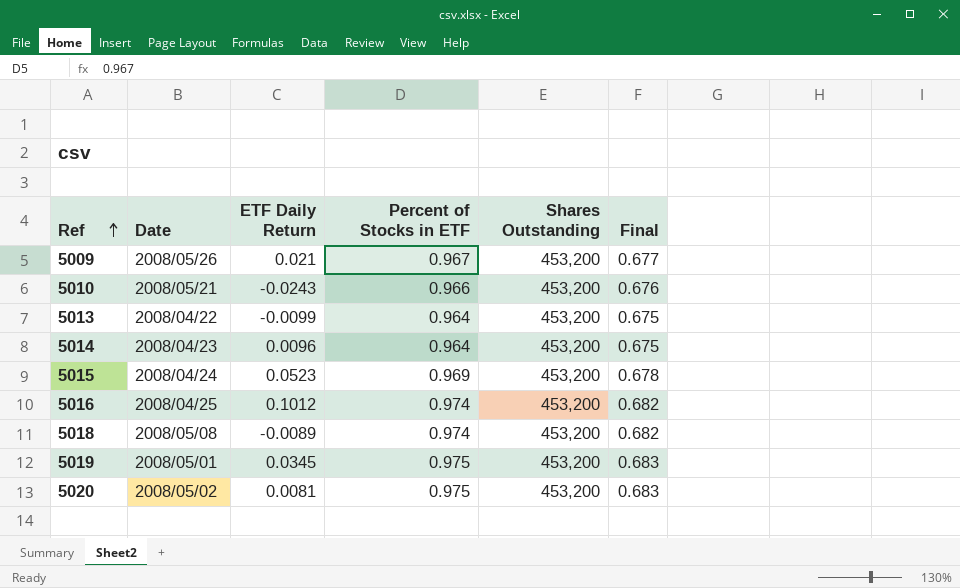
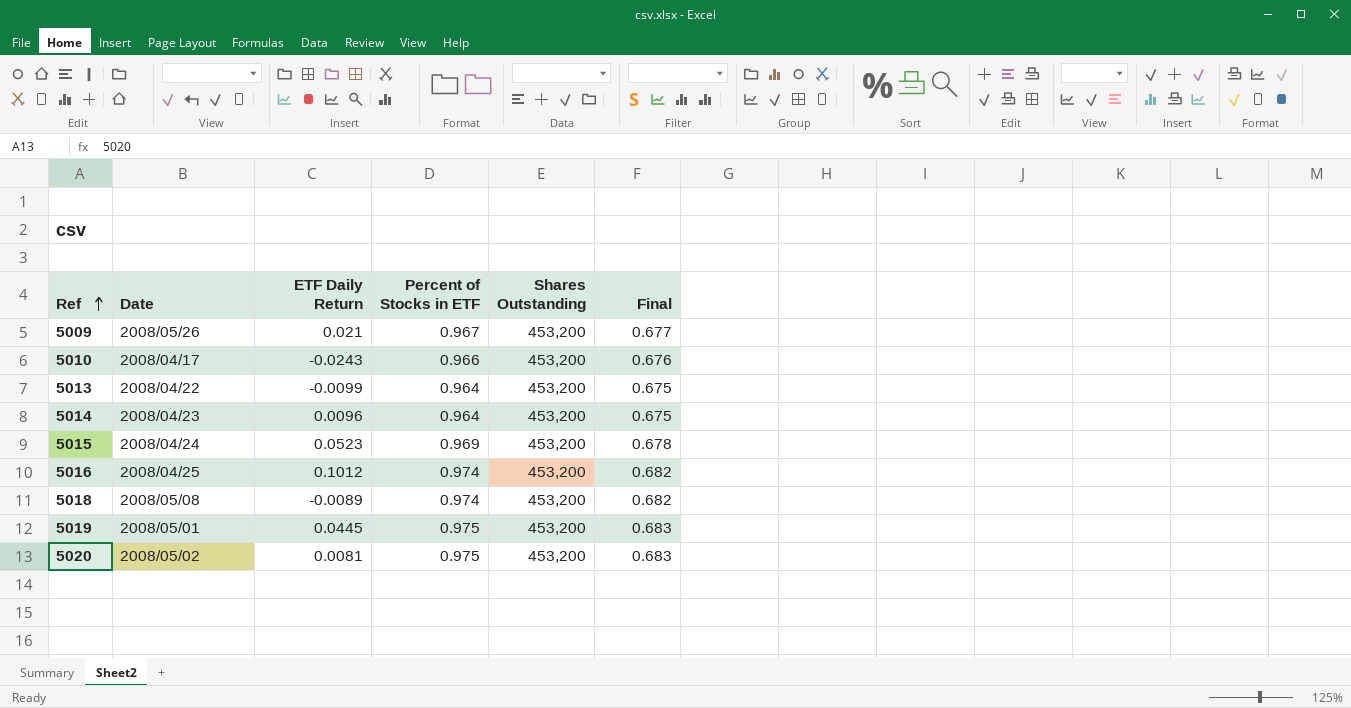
5010 | Date: 2008/05/21 -> 2008/04/17
5019 | ETF Daily Return: 0.0345 -> 0.0445

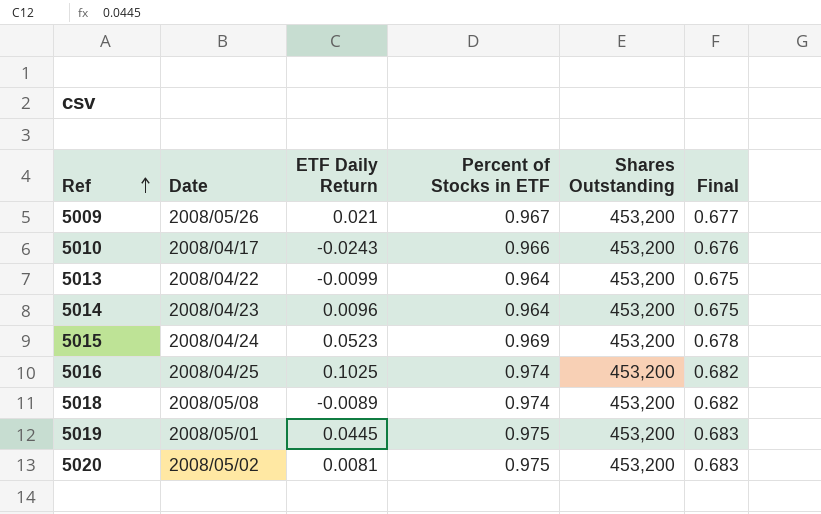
5016 | ETF Daily Return: 0.1012 -> 0.1025

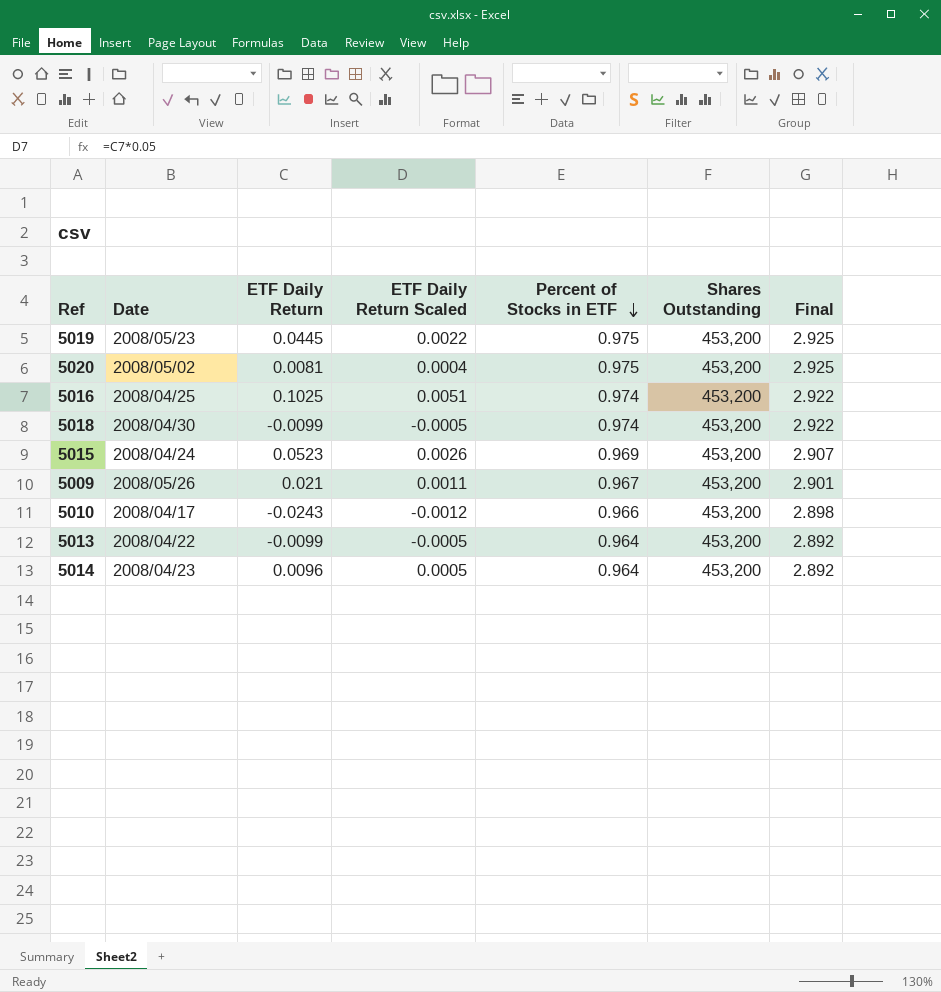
row order: Ref ascending -> Percent of Stocks in ETF descending
column ETF Daily Return Scaled | formula: none -> [ETF Daily Return] * 0.05
column Final | formula: [Percent of Stocks in ETF] * 0.7 -> [Percent of Stocks in ETF] * 3
5019 | Date: 2008/05/01 -> 2008/05/23
5018 | Date: 2008/05/08 -> 2008/04/30
5018 | ETF Daily Return: -0.0089 -> -0.0099

